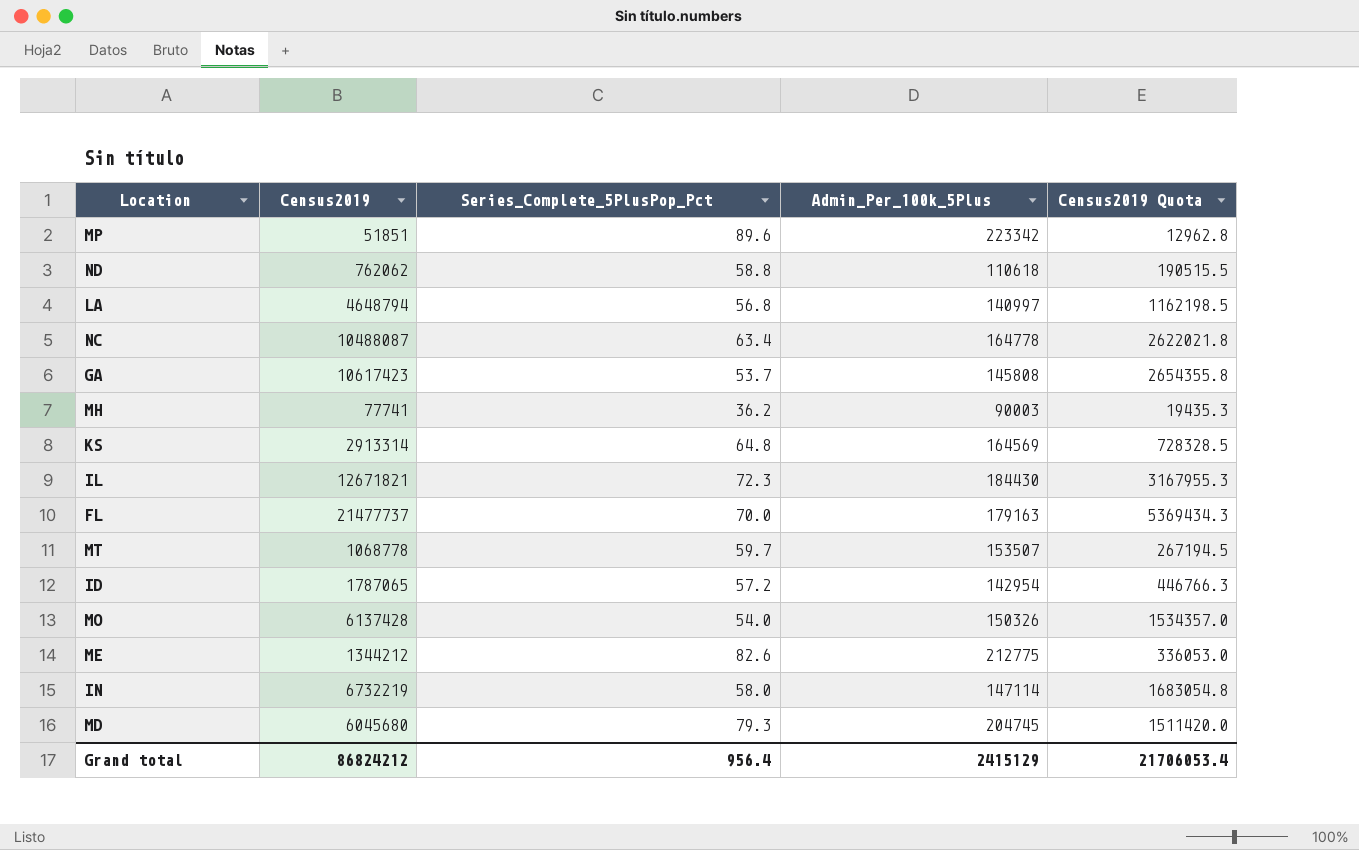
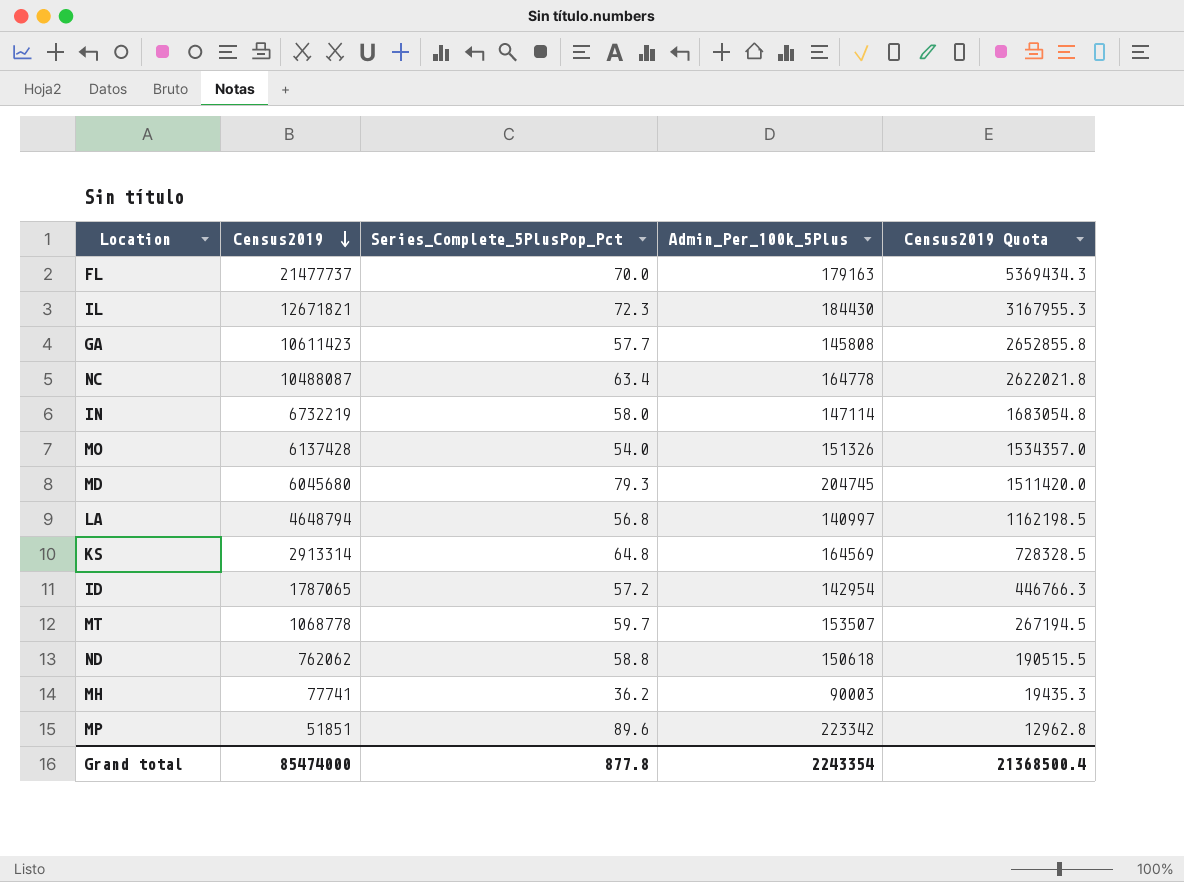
row order: none -> Census2019 descending
row ME: 1344212 | 82.6 | 212775 | 336053.0 -> none
GA | Census2019: 10617423 -> 10611423
GA | Series_Complete_5PlusPop_Pct: 53.7 -> 57.7
GA | Census2019 Quota: 2654355.8 -> 2652855.8
MO | Admin_Per_100k_5Plus: 150326 -> 151326
ND | Admin_Per_100k_5Plus: 110618 -> 150618
Grand total | Census2019: 86824212 -> 85474000
Grand total | Series_Complete_5PlusPop_Pct: 956.4 -> 877.8
Grand total | Admin_Per_100k_5Plus: 2415129 -> 2243354
Grand total | Census2019 Quota: 21706053.4 -> 21368500.4

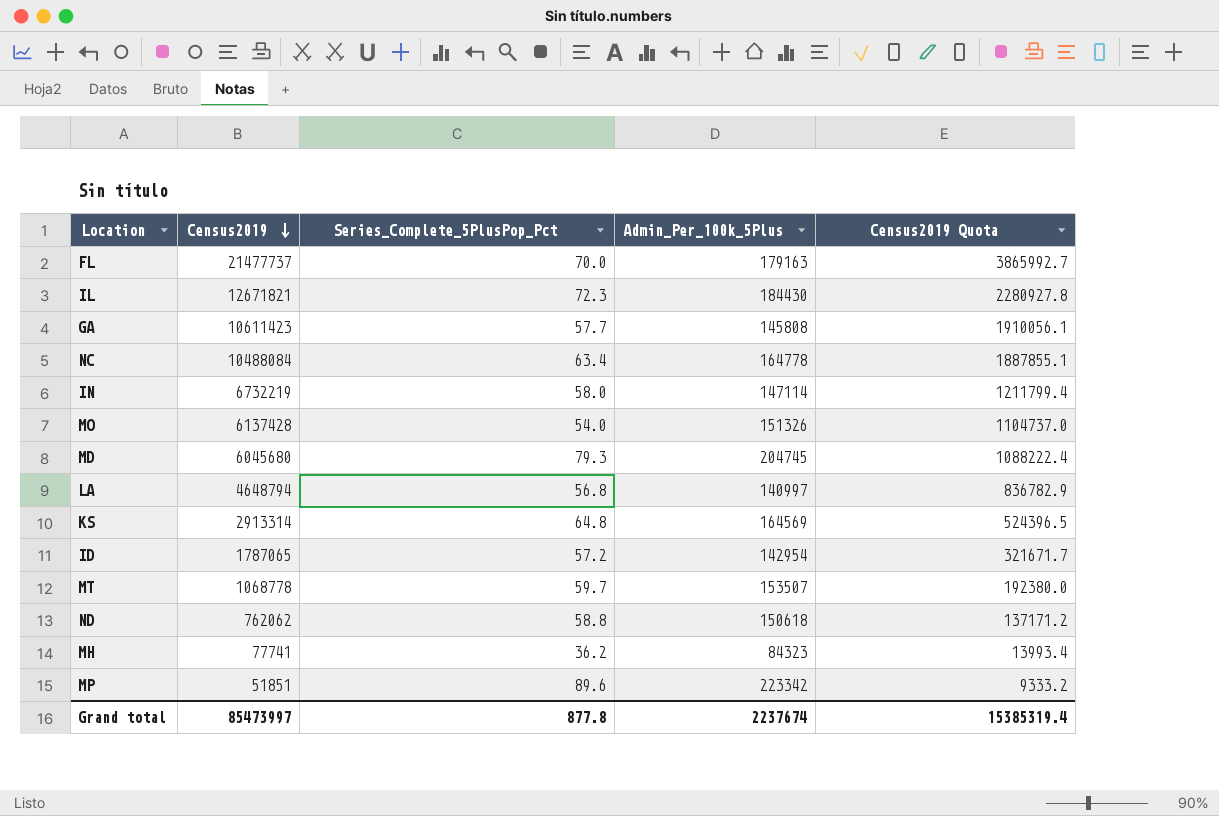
column Census2019 Quota | formula: [Census2019] * 0.25 -> [Census2019] * 0.18
NC | Census2019: 10488087 -> 10488084
MH | Admin_Per_100k_5Plus: 90003 -> 84323
Grand total | Census2019: 85474000 -> 85473997
Grand total | Admin_Per_100k_5Plus: 2243354 -> 2237674
Grand total | Census2019 Quota: 21368500.4 -> 15385319.4

